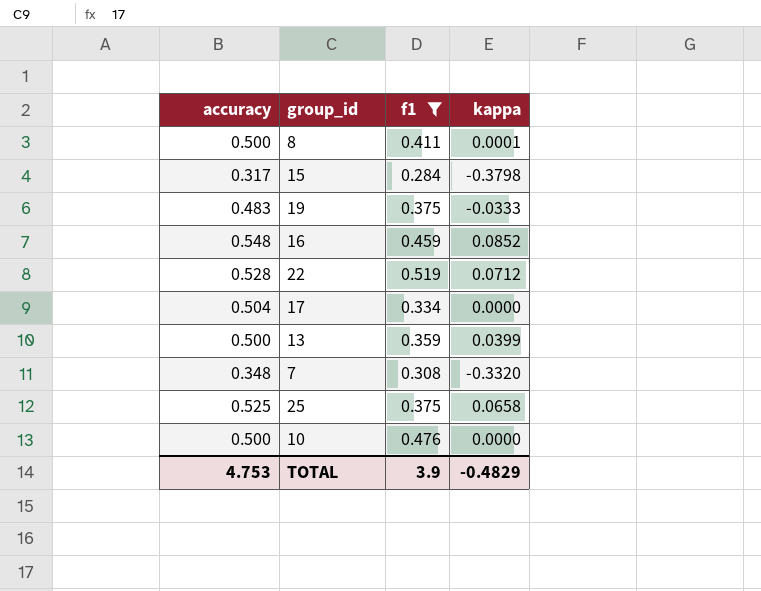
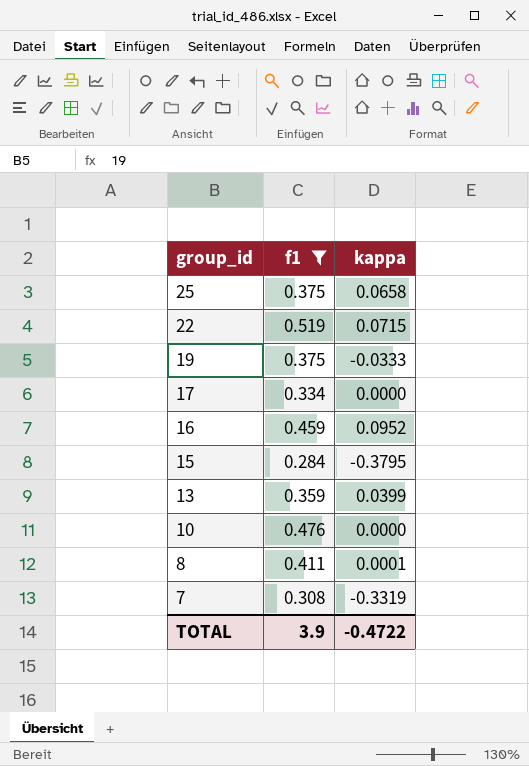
row order: none -> group_id descending
column accuracy | position: 1 -> none
22 | kappa: 0.0712 -> 0.0715
16 | kappa: 0.0852 -> 0.0952
15 | kappa: -0.3798 -> -0.3795
7 | kappa: -0.3320 -> -0.3319
TOTAL | kappa: -0.4829 -> -0.4722

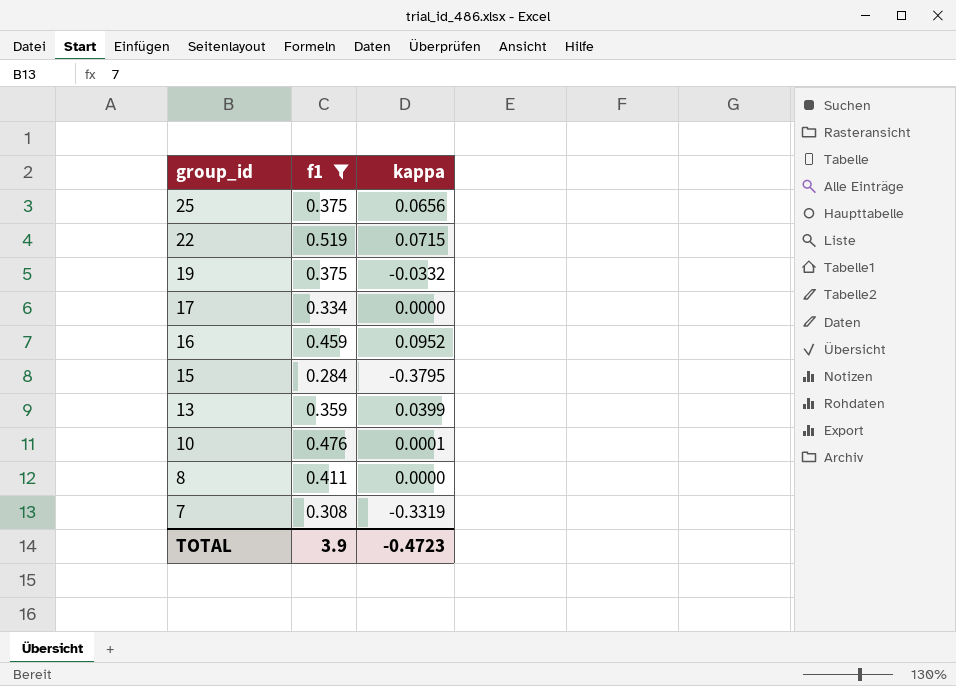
25 | kappa: 0.0658 -> 0.0656
19 | kappa: -0.0333 -> -0.0332
10 | kappa: 0.0000 -> 0.0001
8 | kappa: 0.0001 -> 0.0000
TOTAL | kappa: -0.4722 -> -0.4723

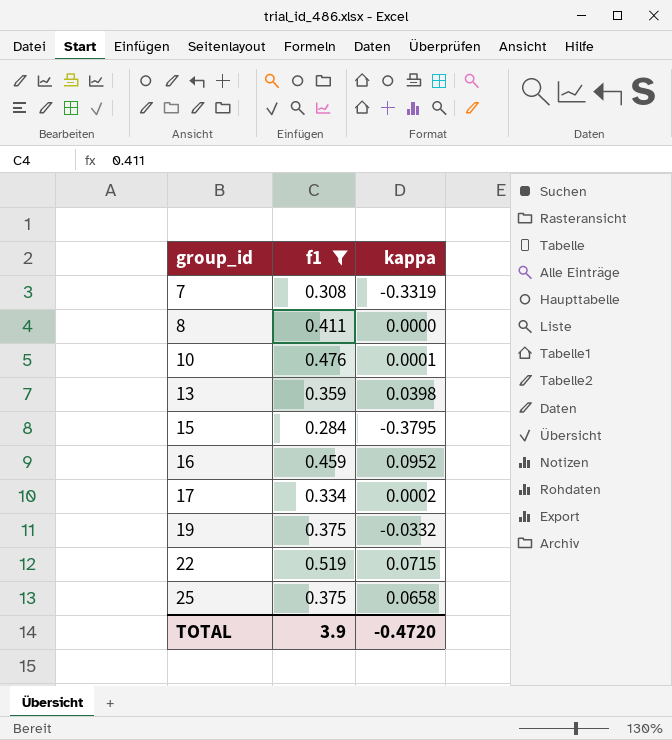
row order: group_id descending -> group_id ascending
13 | kappa: 0.0399 -> 0.0398
17 | kappa: 0.0000 -> 0.0002
25 | kappa: 0.0656 -> 0.0658
TOTAL | kappa: -0.4723 -> -0.4720

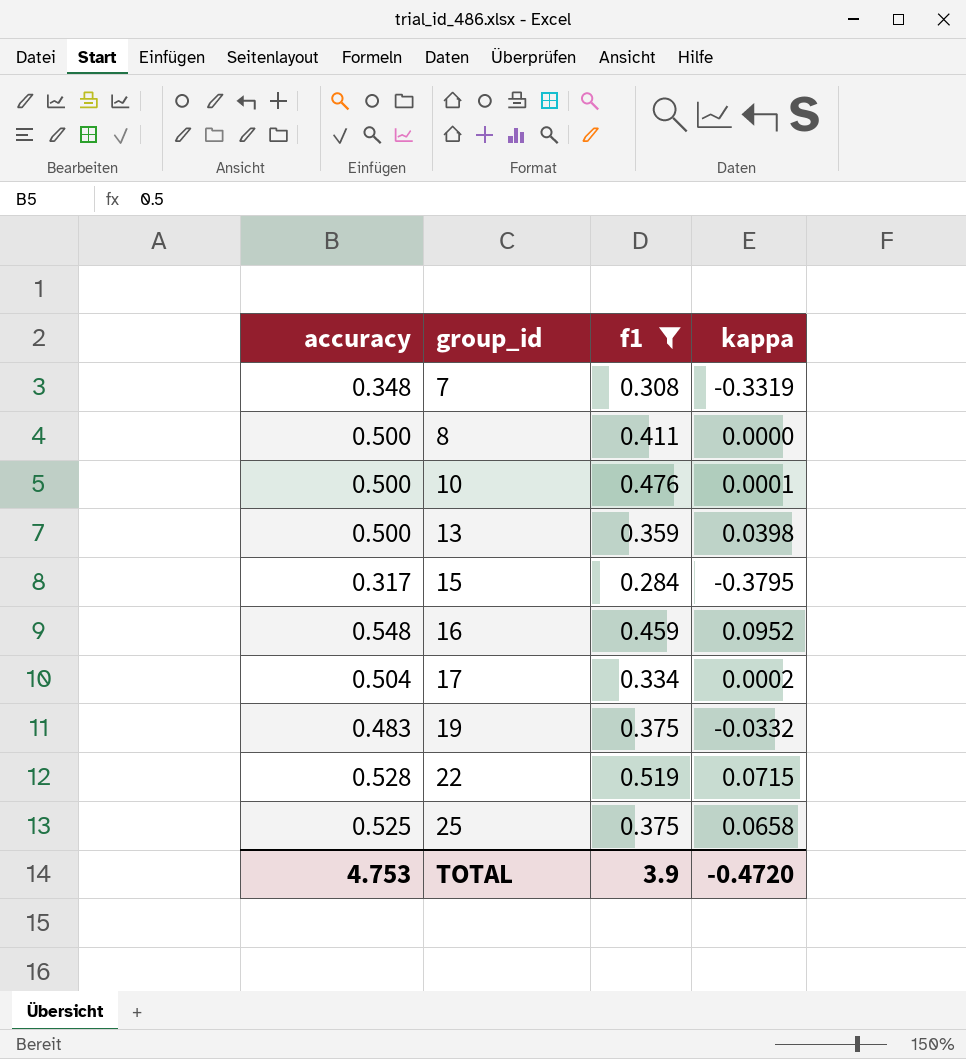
column accuracy | position: none -> 1

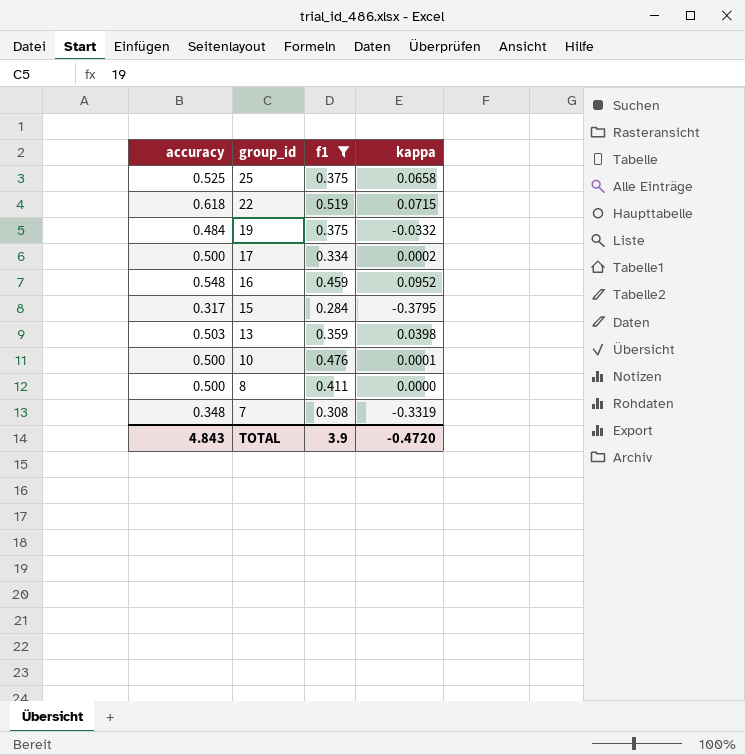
row order: group_id ascending -> group_id descending
22 | accuracy: 0.528 -> 0.618
19 | accuracy: 0.483 -> 0.484
17 | accuracy: 0.504 -> 0.500
13 | accuracy: 0.500 -> 0.503
TOTAL | accuracy: 4.753 -> 4.843

